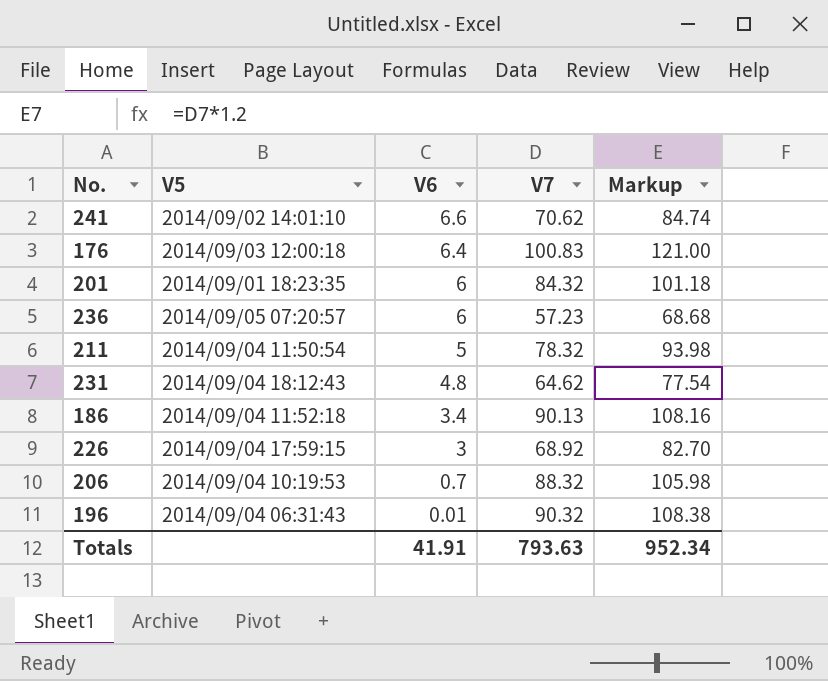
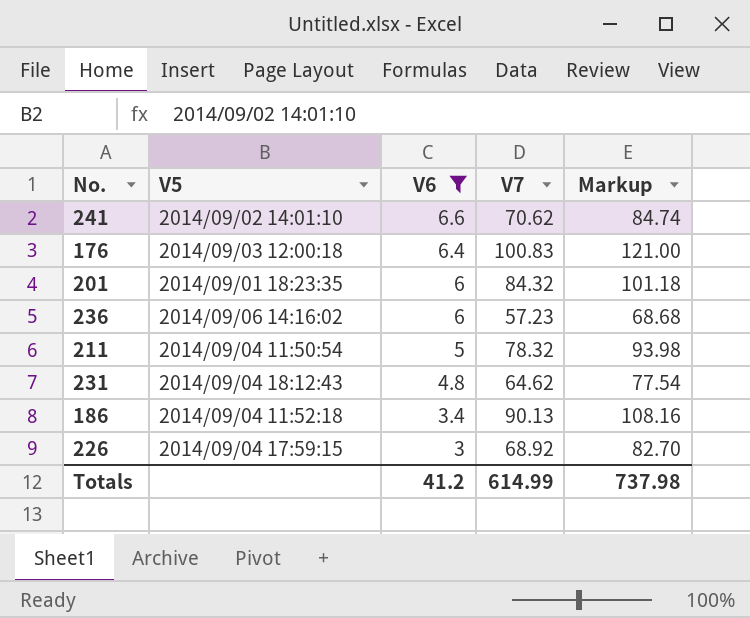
filter: none -> V6 >= 3
236 | V5: 2014/09/05 07:20:57 -> 2014/09/06 14:16:02
Totals | V6: 41.91 -> 41.2
Totals | V7: 793.63 -> 614.99
Totals | Markup: 952.34 -> 737.98

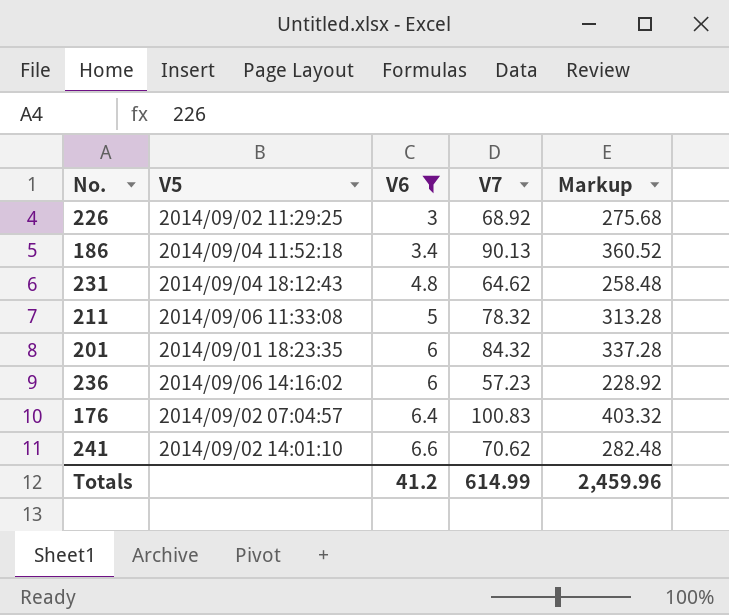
row order: V6 descending -> V6 ascending
column Markup | formula: [V7] * 1.2 -> [V7] * 4
226 | V5: 2014/09/04 17:59:15 -> 2014/09/02 11:29:25
211 | V5: 2014/09/04 11:50:54 -> 2014/09/06 11:33:08
176 | V5: 2014/09/03 12:00:18 -> 2014/09/02 07:04:57
Totals | Markup: 737.98 -> 2,459.96

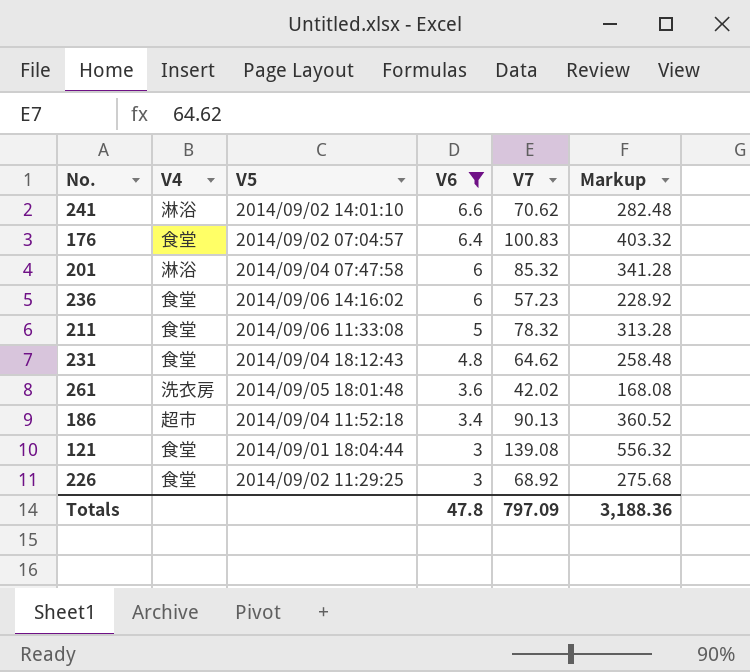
row order: V6 ascending -> V6 descending
column V4 | position: none -> 2
201 | V5: 2014/09/01 18:23:35 -> 2014/09/04 07:47:58
201 | V7: 84.32 -> 85.32
201 | Markup: 337.28 -> 341.28
row 261: none -> 洗衣房 | 2014/09/05 18:01:48 | 3.6 | 42.02 | 168.08
row 121: none -> 食堂 | 2014/09/01 18:04:44 | 3 | 139.08 | 556.32
Totals | V6: 41.2 -> 47.8
Totals | V7: 614.99 -> 797.09
Totals | Markup: 2,459.96 -> 3,188.36

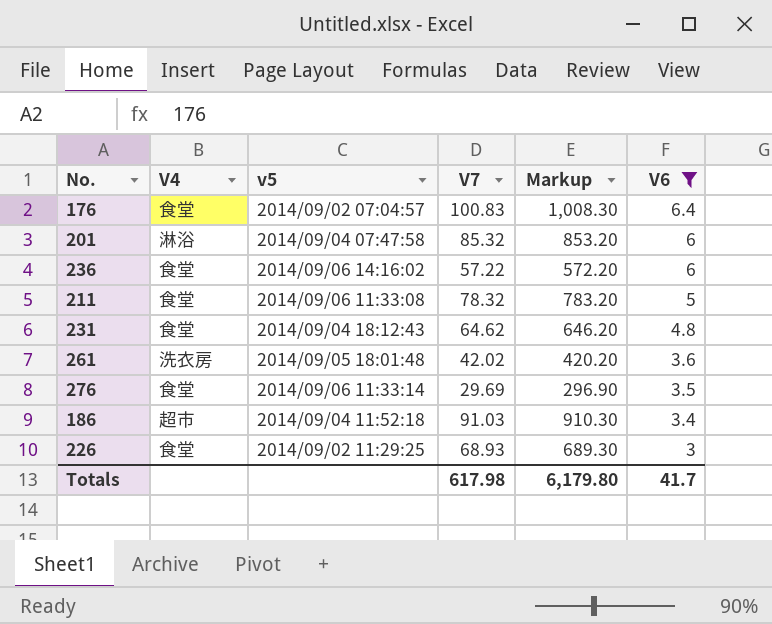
column name: V5 -> v5
column Markup | formula: [V7] * 4 -> [V7] * 10
column V6 | position: 4 -> 6
row 241: 淋浴 | 2014/09/02 14:01:10 | 6.6 | 70.62 | 282.48 -> none
row 121: 食堂 | 2014/09/01 18:04:44 | 3 | 139.08 | 556.32 -> none
236 | V7: 57.23 -> 57.22
row 276: none -> 食堂 | 2014/09/06 11:33:14 | 29.69 | 296.90 | 3.5
186 | V7: 90.13 -> 91.03
226 | V7: 68.92 -> 68.93
Totals | V7: 797.09 -> 617.98
Totals | Markup: 3,188.36 -> 6,179.80
Totals | V6: 47.8 -> 41.7

